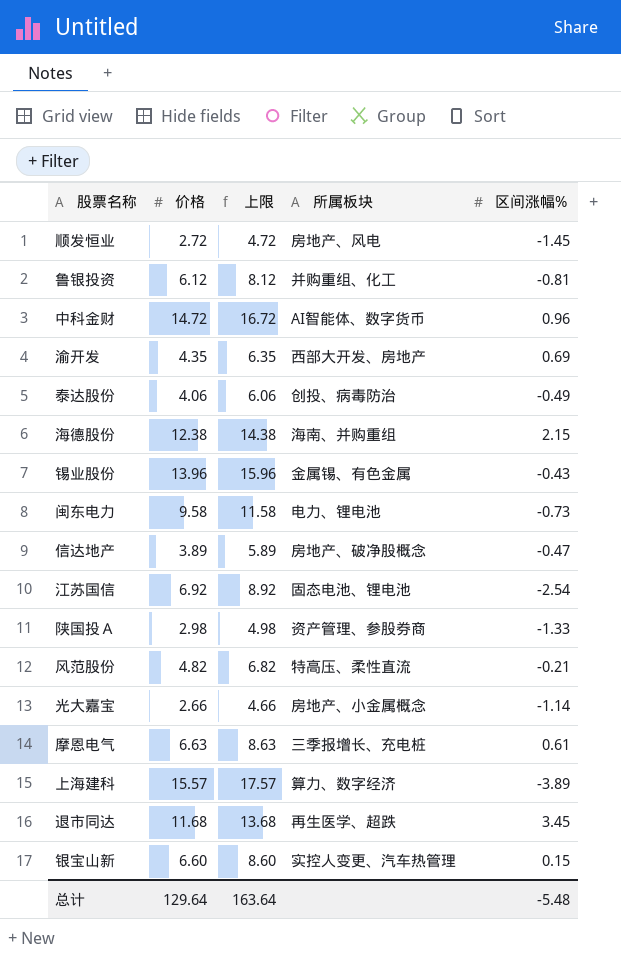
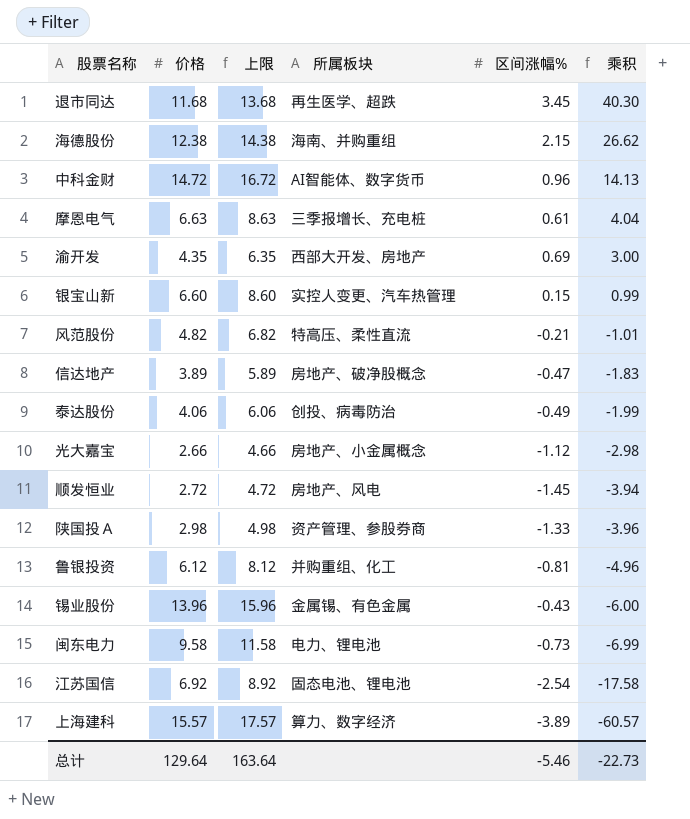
row order: none -> 乘积 descending
column 乘积 | formula: none -> [价格] * [区间涨幅%]
光大嘉宝 | 区间涨幅%: -1.14 -> -1.12
总计 | 区间涨幅%: -5.48 -> -5.46

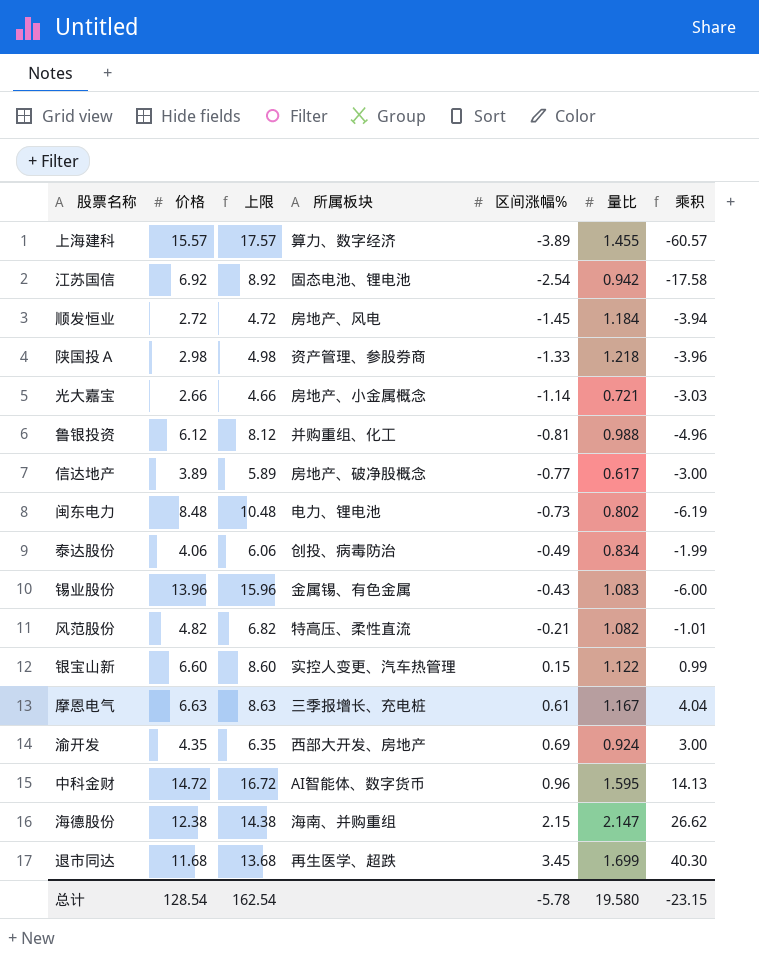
row order: 乘积 descending -> 区间涨幅% ascending
column 量比 | position: none -> 6
光大嘉宝 | 区间涨幅%: -1.12 -> -1.14
光大嘉宝 | 乘积: -2.98 -> -3.03
信达地产 | 区间涨幅%: -0.47 -> -0.77
信达地产 | 乘积: -1.83 -> -3.00
闽东电力 | 价格: 9.58 -> 8.48
闽东电力 | 上限: 11.58 -> 10.48
闽东电力 | 乘积: -6.99 -> -6.19
总计 | 价格: 129.64 -> 128.54
总计 | 上限: 163.64 -> 162.54
总计 | 区间涨幅%: -5.46 -> -5.78
总计 | 乘积: -22.73 -> -23.15

